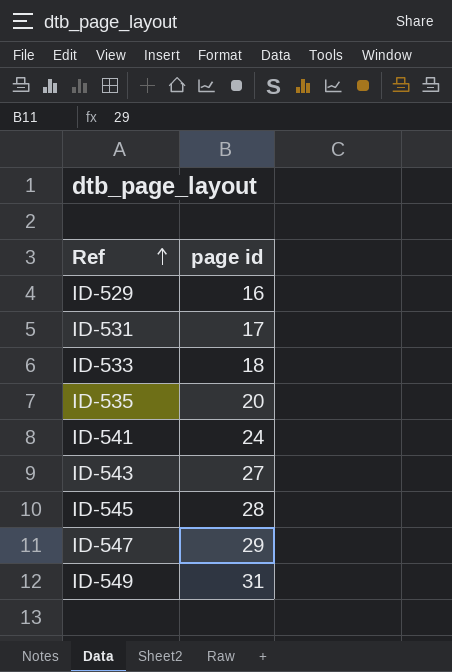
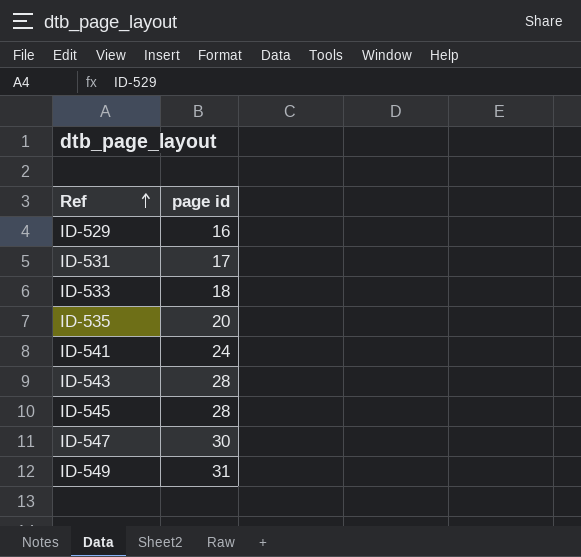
ID-543 | page id: 27 -> 28
ID-547 | page id: 29 -> 30

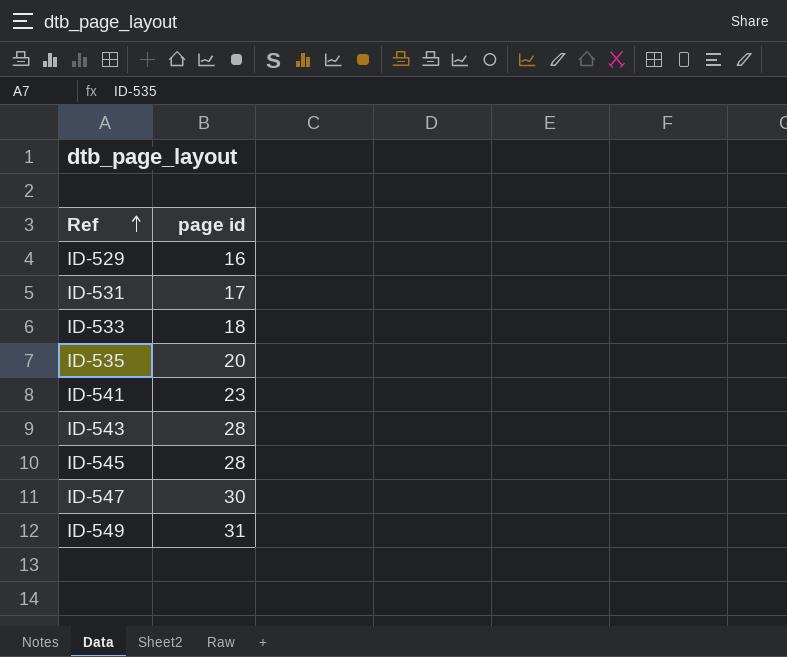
ID-541 | page id: 24 -> 23

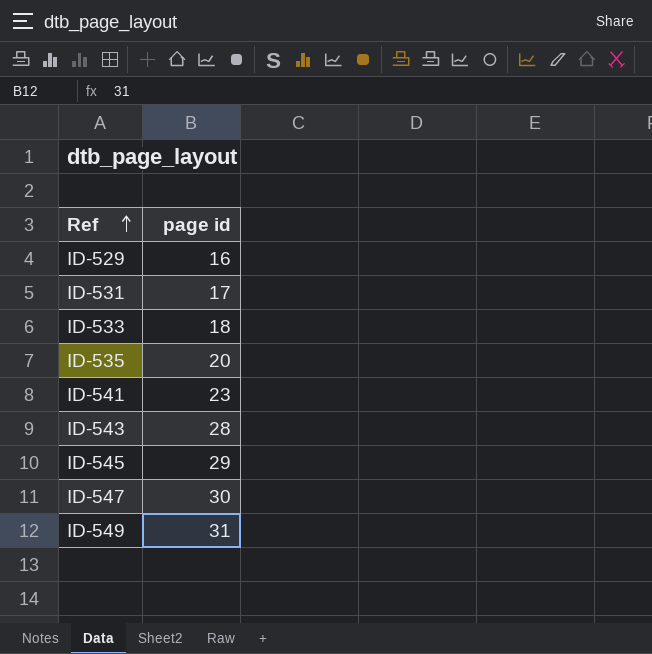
ID-545 | page id: 28 -> 29

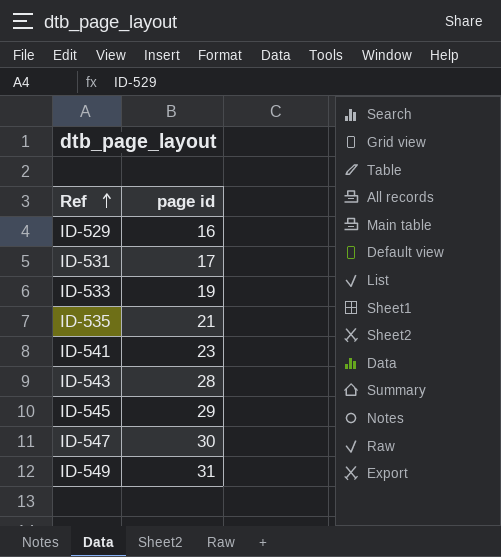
ID-533 | page id: 18 -> 19
ID-535 | page id: 20 -> 21

